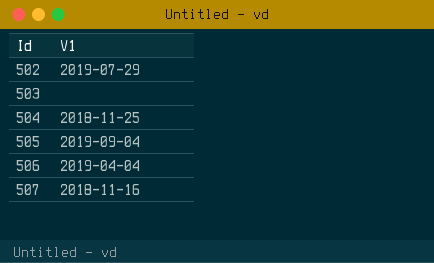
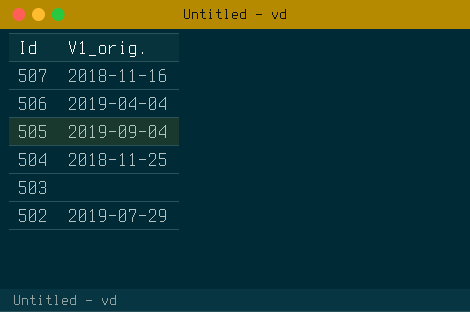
row order: Id ascending -> Id descending
column name: V1 -> V1_orig.

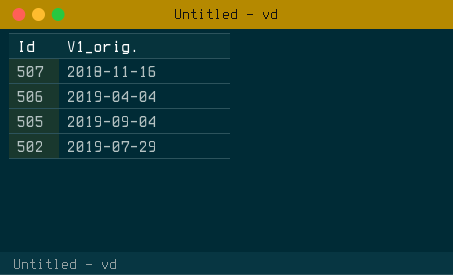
row 504: 2018-11-25 -> none
row 503: none -> none

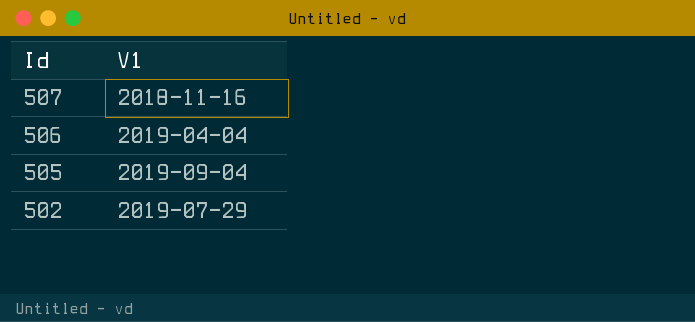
column name: V1_orig. -> V1

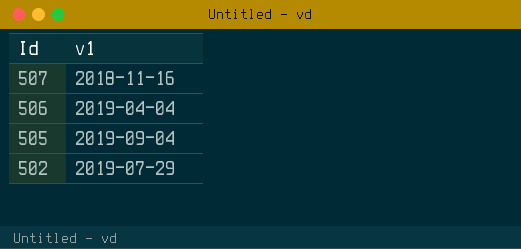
column name: V1 -> v1

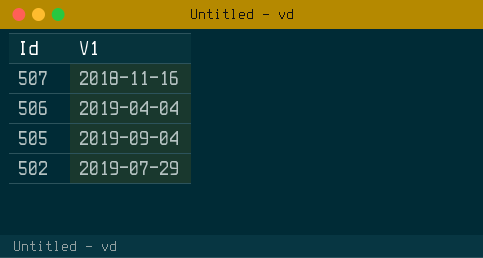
column name: v1 -> V1

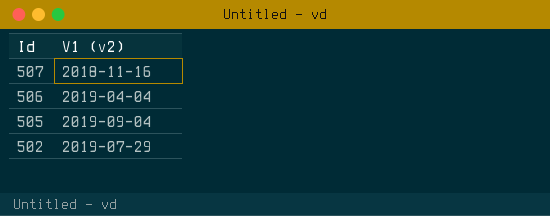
column name: V1 -> V1 (v2)

